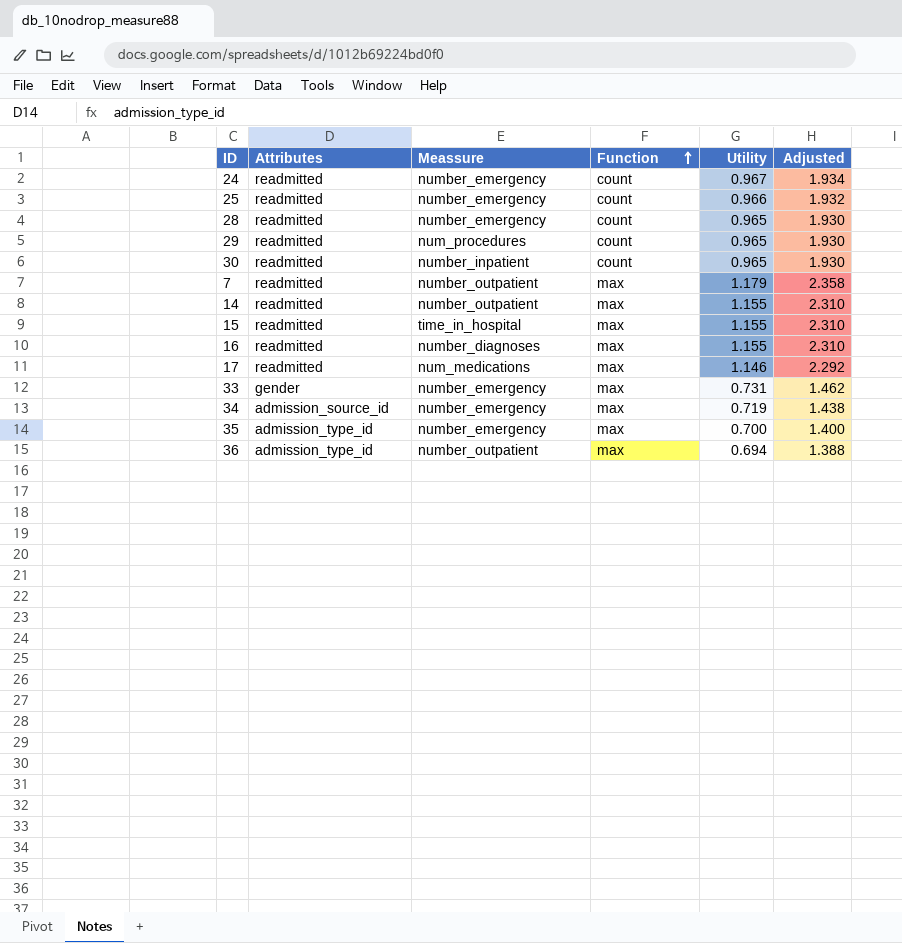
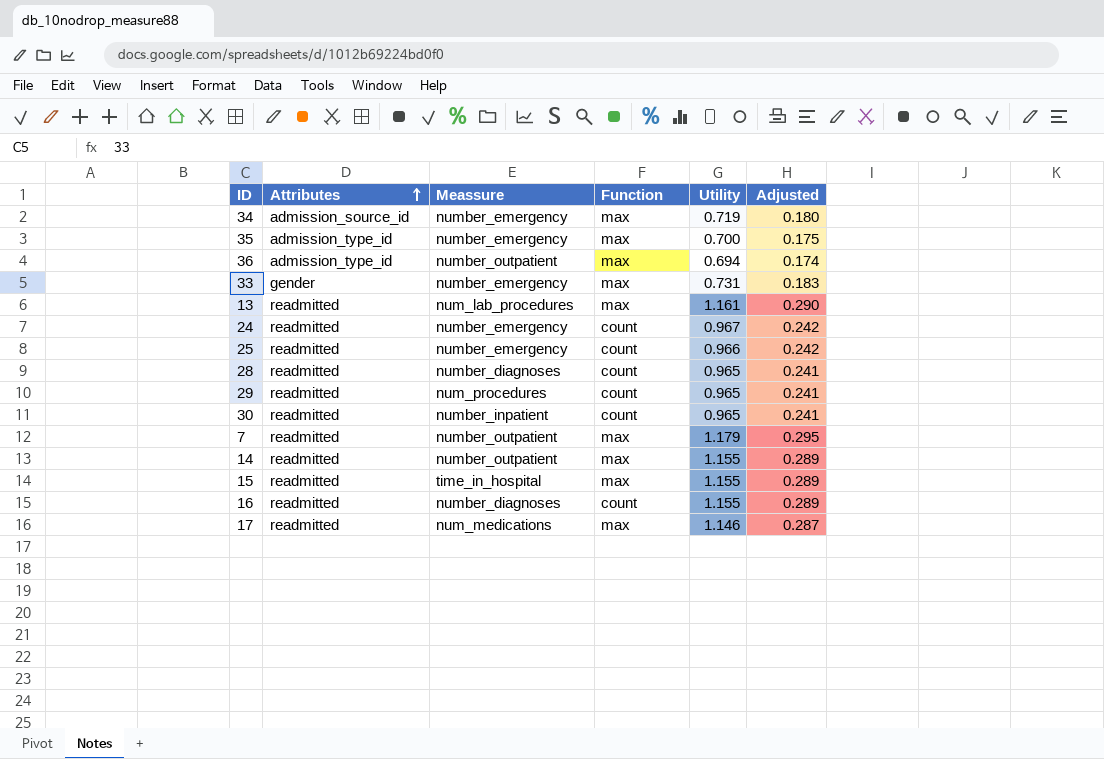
row order: Function ascending -> Attributes ascending
column Adjusted | formula: [Utility] * 2 -> [Utility] * 0.25
row 13: none -> readmitted | num_lab_procedures | max | 1.161 | 0.290
28 | Meassure: number_emergency -> number_diagnoses
16 | Function: max -> count

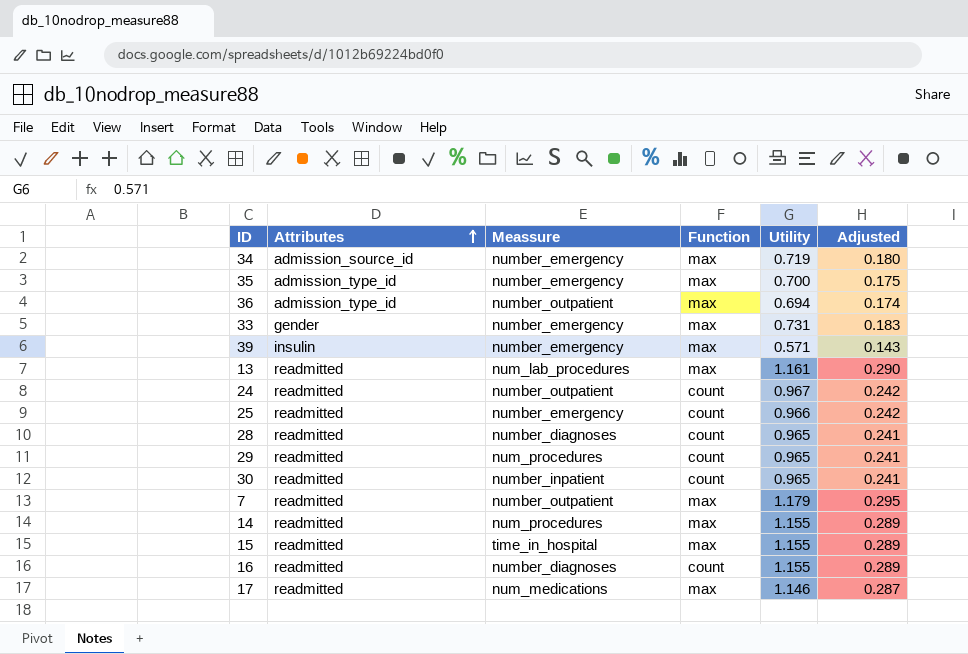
row 39: none -> insulin | number_emergency | max | 0.571 | 0.143
24 | Meassure: number_emergency -> number_outpatient
14 | Meassure: number_outpatient -> num_procedures

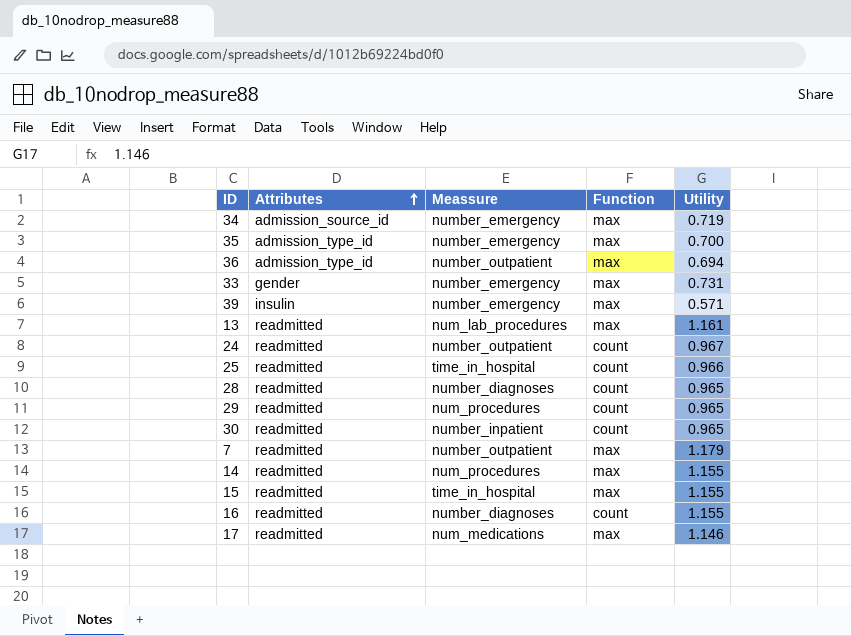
column Adjusted | formula: [Utility] * 0.25 -> none
25 | Meassure: number_emergency -> time_in_hospital

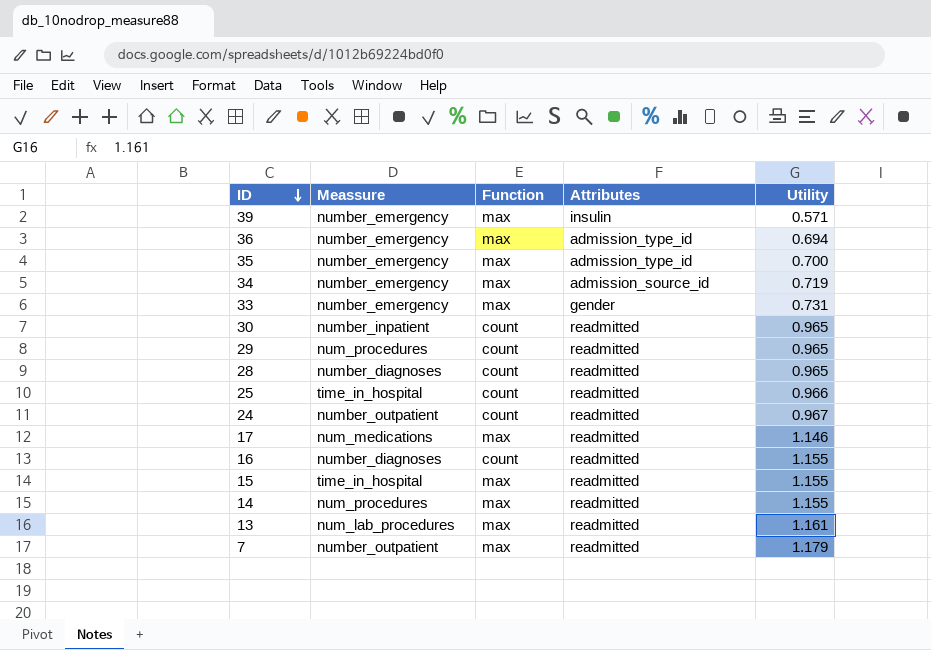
row order: Attributes ascending -> ID descending
column Attributes | position: 2 -> 4
36 | Meassure: number_outpatient -> number_emergency

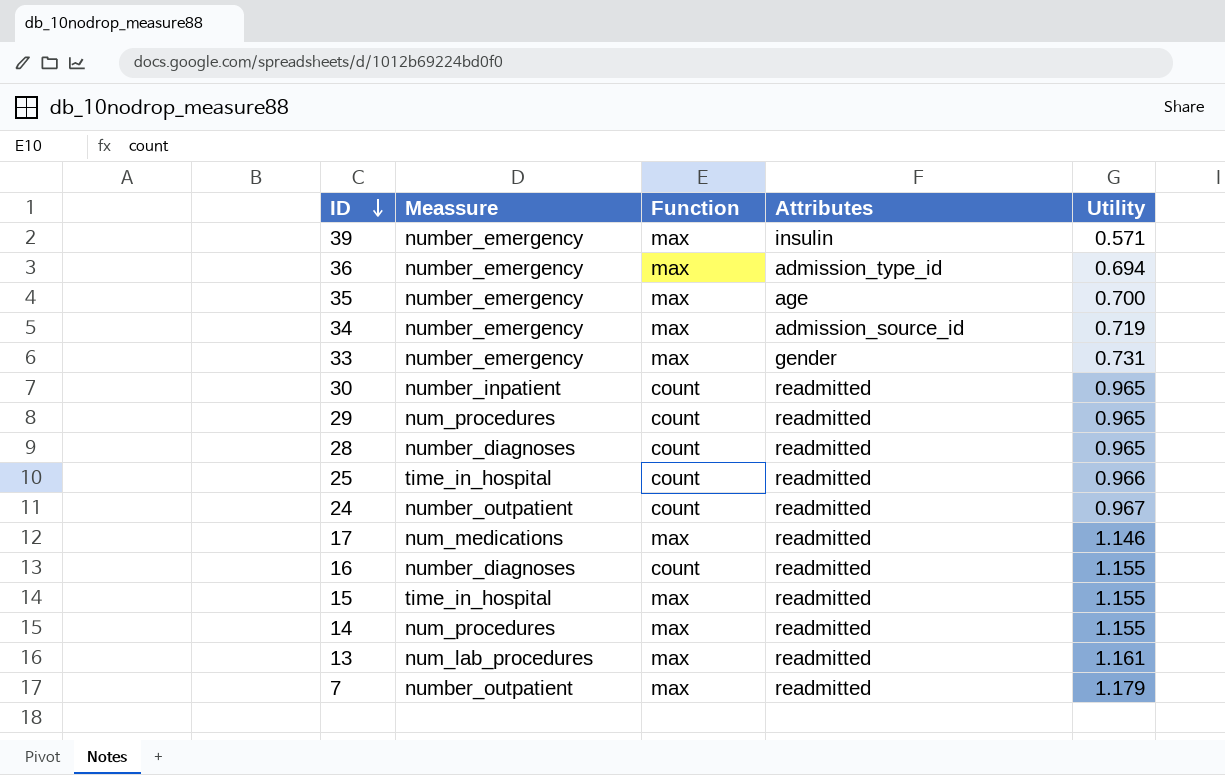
35 | Attributes: admission_type_id -> age

